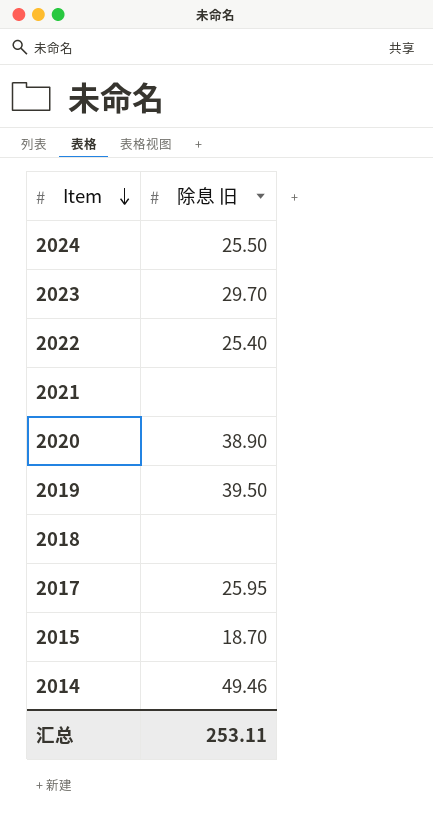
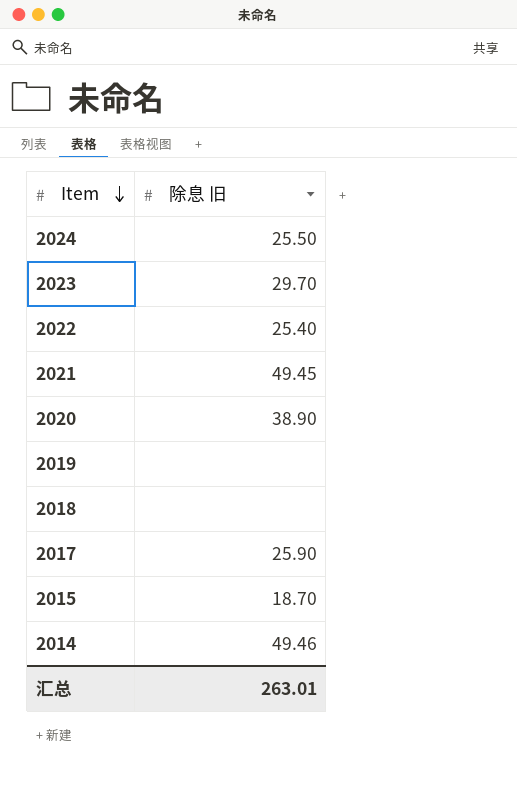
2021 | 除息 旧: none -> 49.45
2019 | 除息 旧: 39.50 -> none
2017 | 除息 旧: 25.95 -> 25.90
汇总 | 除息 旧: 253.11 -> 263.01

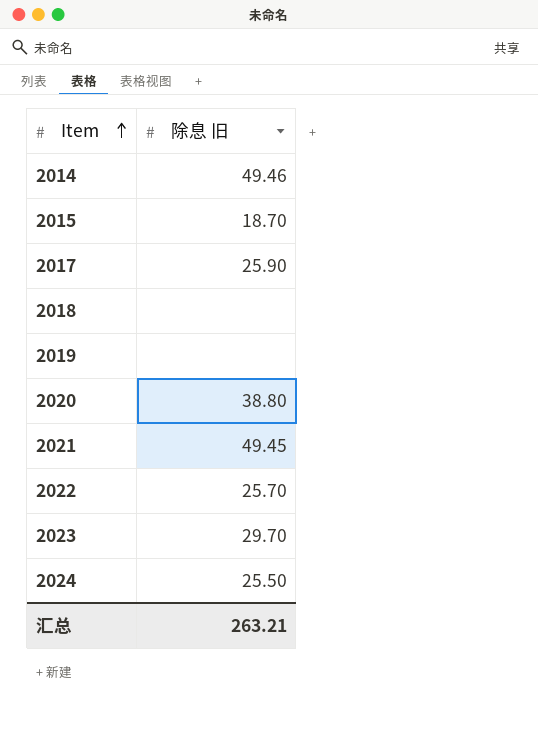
row order: Item descending -> Item ascending
2020 | 除息 旧: 38.90 -> 38.80
2022 | 除息 旧: 25.40 -> 25.70
汇总 | 除息 旧: 263.01 -> 263.21

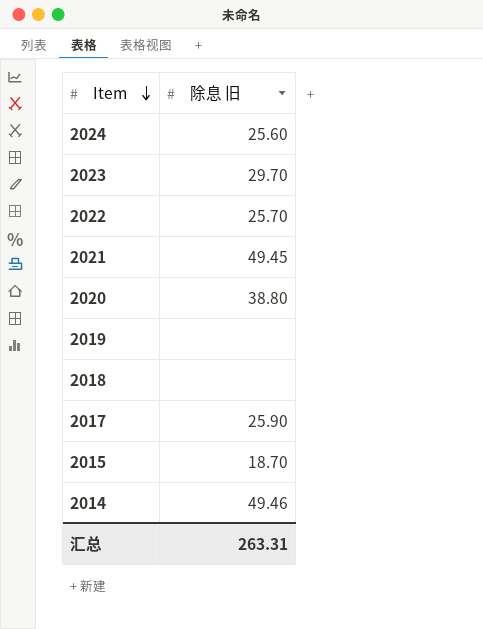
row order: Item ascending -> Item descending
2024 | 除息 旧: 25.50 -> 25.60
汇总 | 除息 旧: 263.21 -> 263.31

